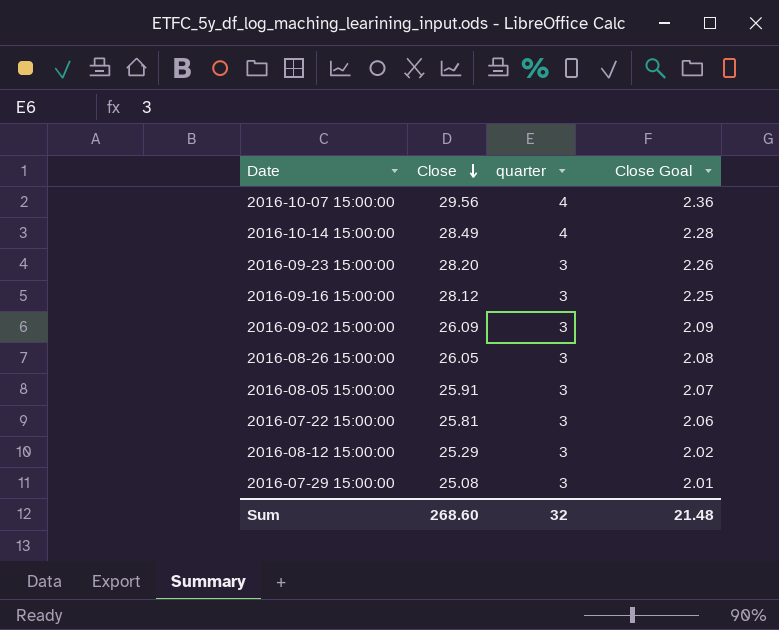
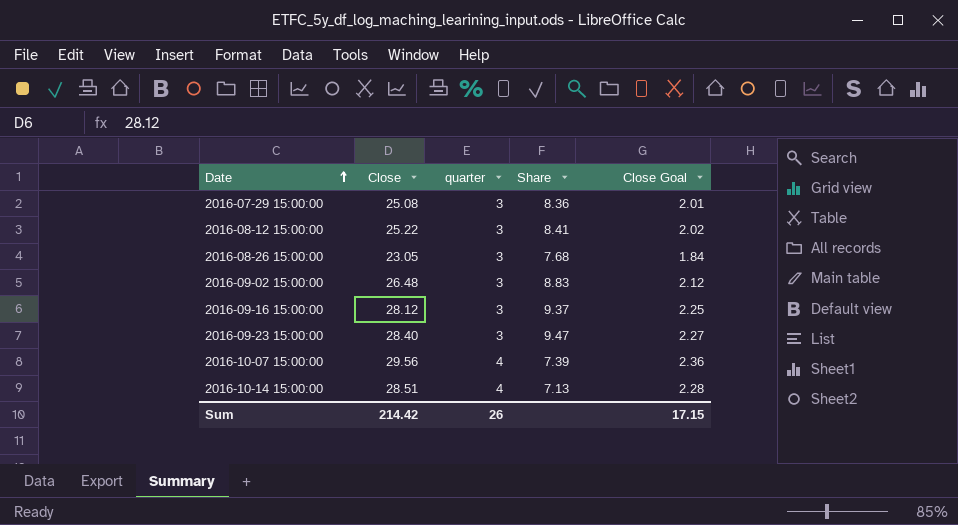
row order: Close descending -> Date ascending
column Share | formula: none -> [Close] / [quarter]
row 2016-08-05 15:00:00: 25.91 | 3 | 2.07 -> none
row 2016-07-22 15:00:00: 25.81 | 3 | 2.06 -> none
2016-08-12 15:00:00 | Close: 25.29 -> 25.22
2016-08-26 15:00:00 | Close: 26.05 -> 23.05
2016-08-26 15:00:00 | Close Goal: 2.08 -> 1.84
2016-09-02 15:00:00 | Close: 26.09 -> 26.48
2016-09-02 15:00:00 | Close Goal: 2.09 -> 2.12
2016-09-23 15:00:00 | Close: 28.20 -> 28.40
2016-09-23 15:00:00 | Close Goal: 2.26 -> 2.27
2016-10-14 15:00:00 | Close: 28.49 -> 28.51
Sum | Close: 268.60 -> 214.42
Sum | quarter: 32 -> 26
Sum | Close Goal: 21.48 -> 17.15

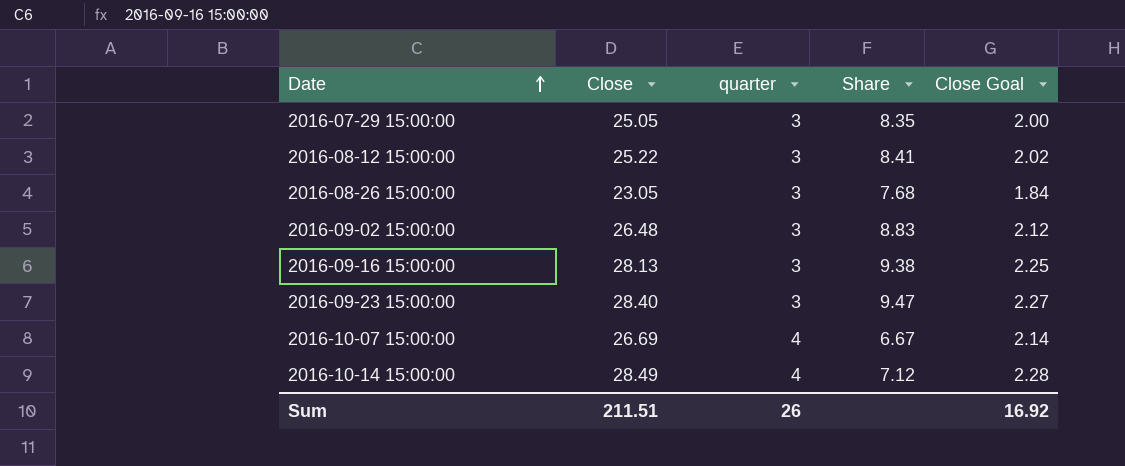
2016-07-29 15:00:00 | Close: 25.08 -> 25.05
2016-07-29 15:00:00 | Share: 8.36 -> 8.35
2016-07-29 15:00:00 | Close Goal: 2.01 -> 2.00
2016-09-16 15:00:00 | Close: 28.12 -> 28.13
2016-09-16 15:00:00 | Share: 9.37 -> 9.38
2016-10-07 15:00:00 | Close: 29.56 -> 26.69
2016-10-07 15:00:00 | Share: 7.39 -> 6.67
2016-10-07 15:00:00 | Close Goal: 2.36 -> 2.14
2016-10-14 15:00:00 | Close: 28.51 -> 28.49
2016-10-14 15:00:00 | Share: 7.13 -> 7.12
Sum | Close: 214.42 -> 211.51
Sum | Close Goal: 17.15 -> 16.92

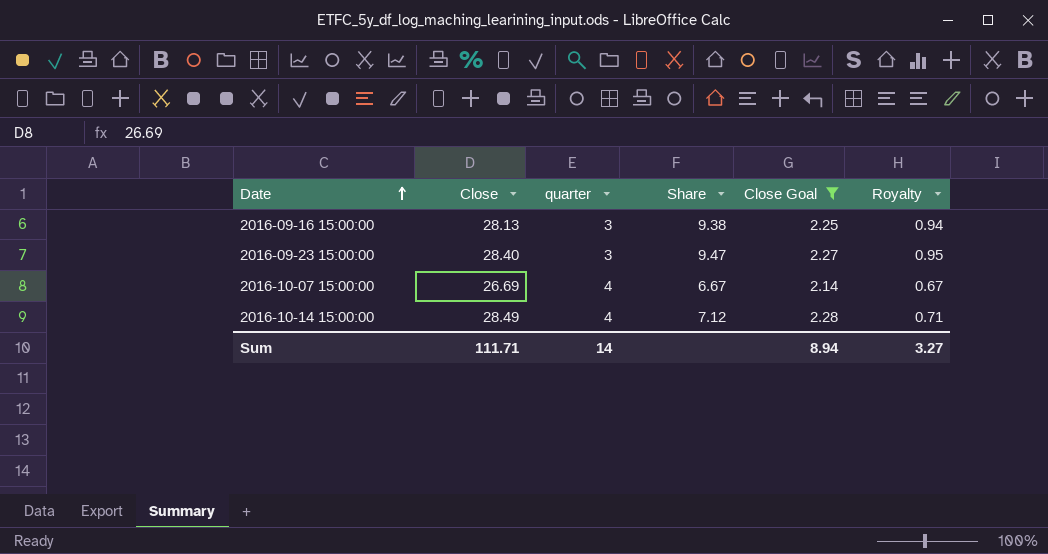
filter: none -> Close Goal >= 2.14
column Royalty | formula: none -> [Share] * 0.1
Sum | Close: 211.51 -> 111.71
Sum | quarter: 26 -> 14
Sum | Close Goal: 16.92 -> 8.94

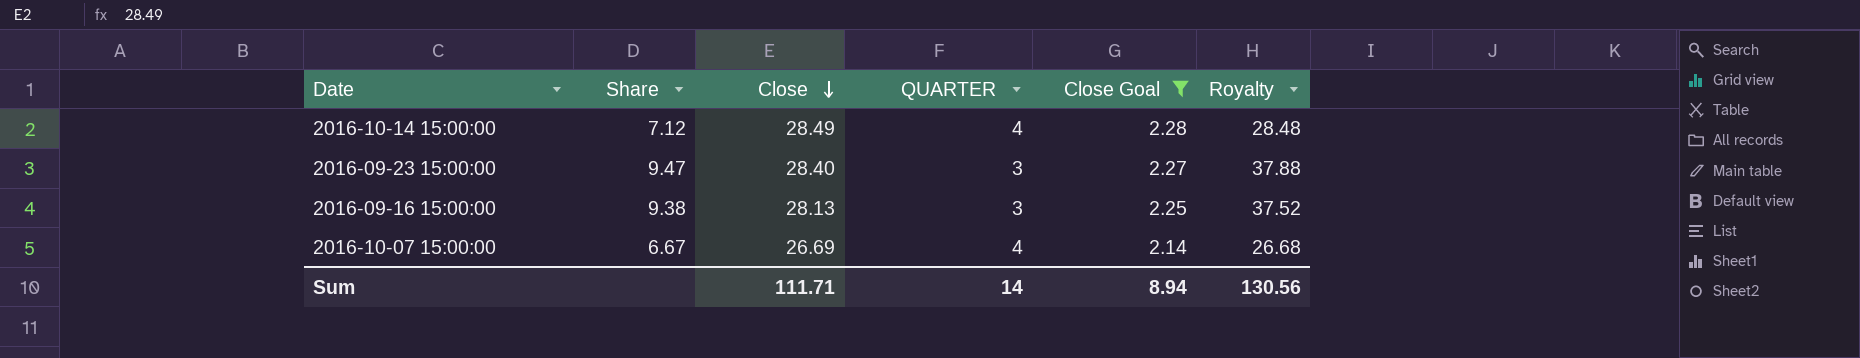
row order: Date ascending -> Close descending
column Share | position: 4 -> 2
column name: quarter -> QUARTER
column Royalty | formula: [Share] * 0.1 -> [Share] * 4
Sum | Royalty: 3.27 -> 130.56

